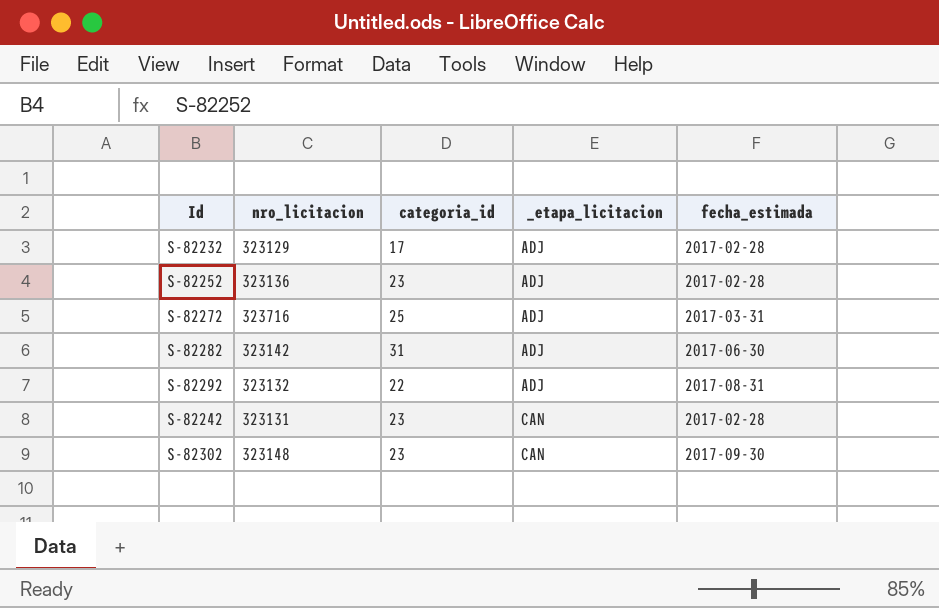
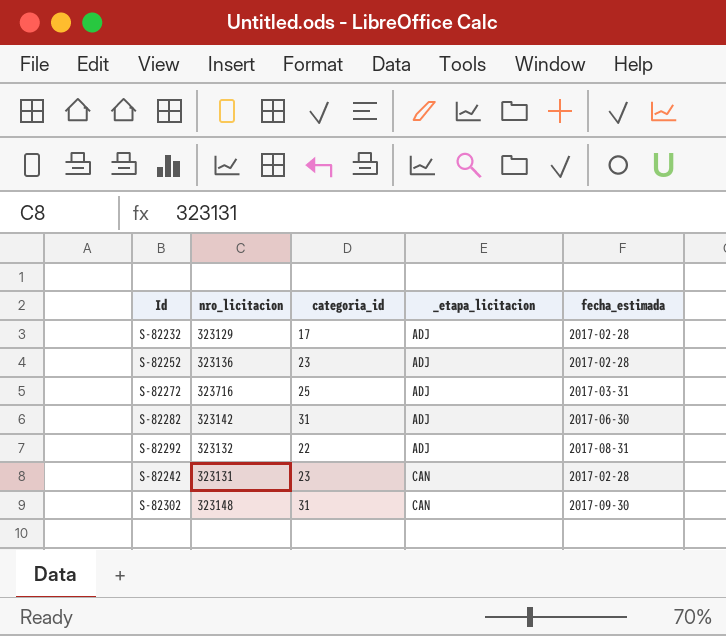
S-82302 | categoria_id: 23 -> 31

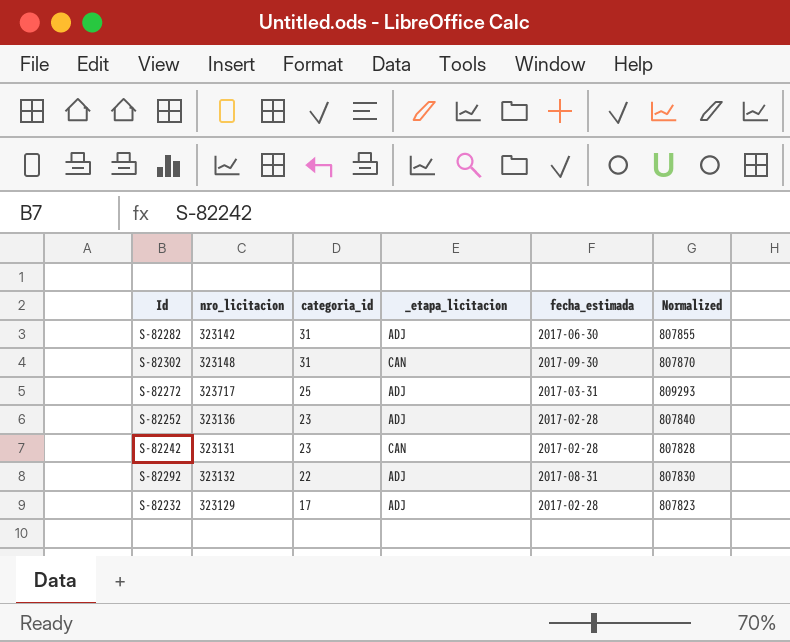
row order: _etapa_licitacion ascending -> categoria_id descending
column Normalized | formula: none -> [nro_licitacion] * 2.5
S-82272 | nro_licitacion: 323716 -> 323717

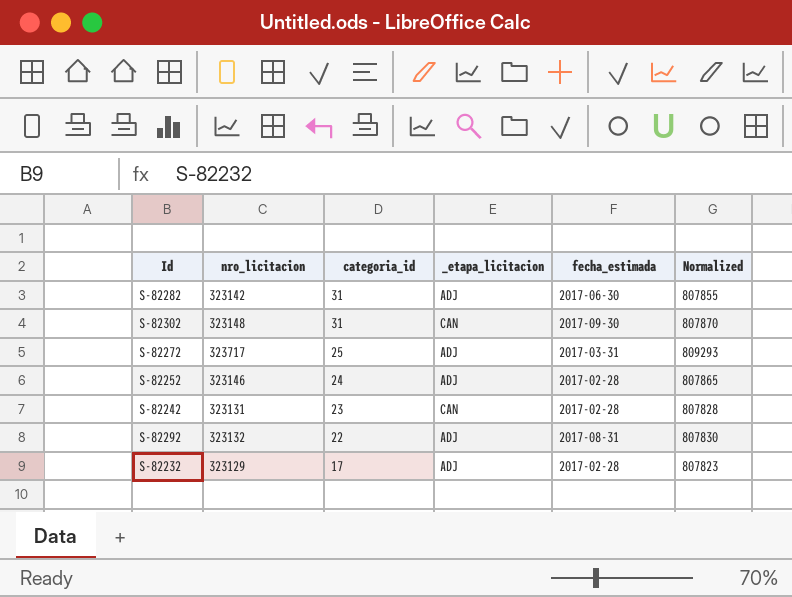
S-82252 | nro_licitacion: 323136 -> 323146
S-82252 | categoria_id: 23 -> 24
S-82252 | Normalized: 807840 -> 807865

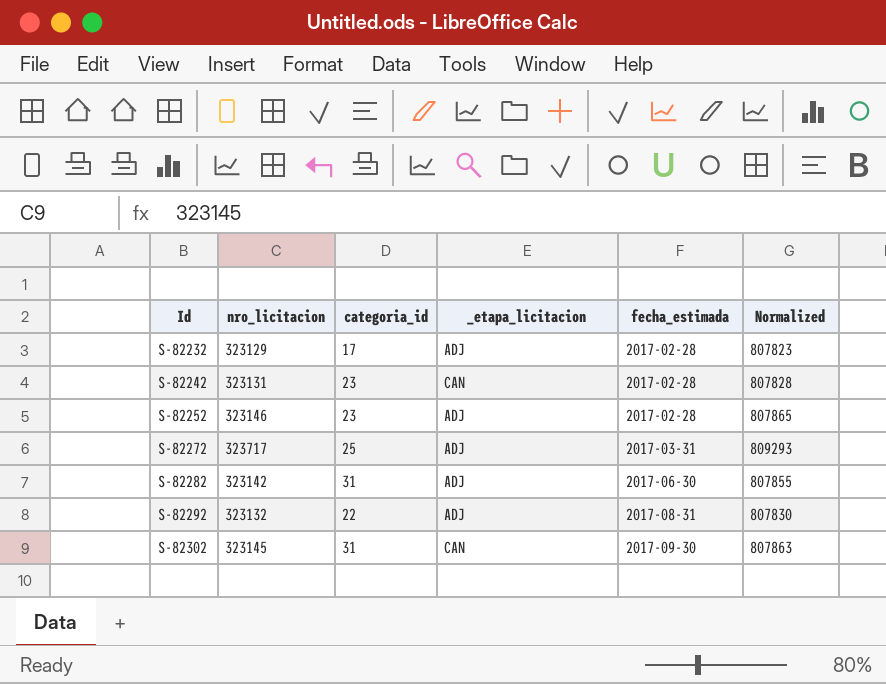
row order: categoria_id descending -> Id ascending
S-82252 | categoria_id: 24 -> 23
S-82302 | nro_licitacion: 323148 -> 323145
S-82302 | Normalized: 807870 -> 807863

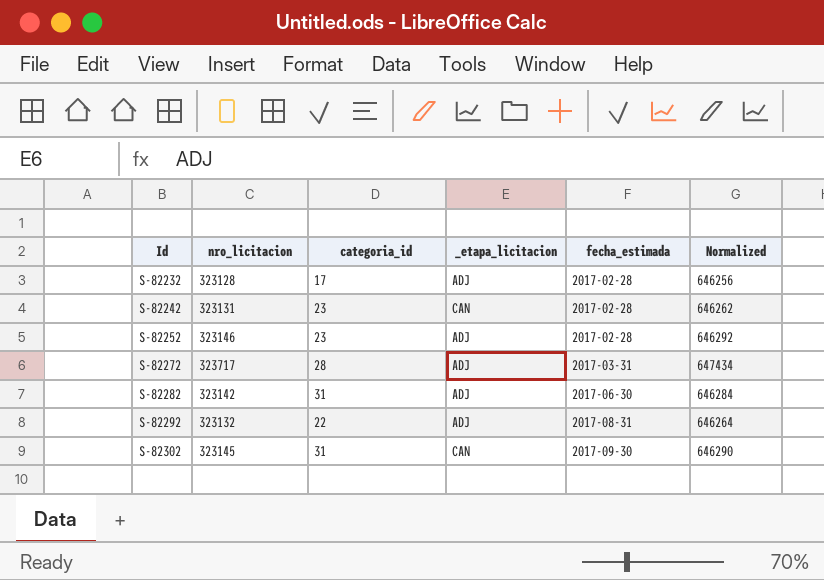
column Normalized | formula: [nro_licitacion] * 2.5 -> [nro_licitacion] * 2
S-82232 | nro_licitacion: 323129 -> 323128
S-82272 | categoria_id: 25 -> 28

